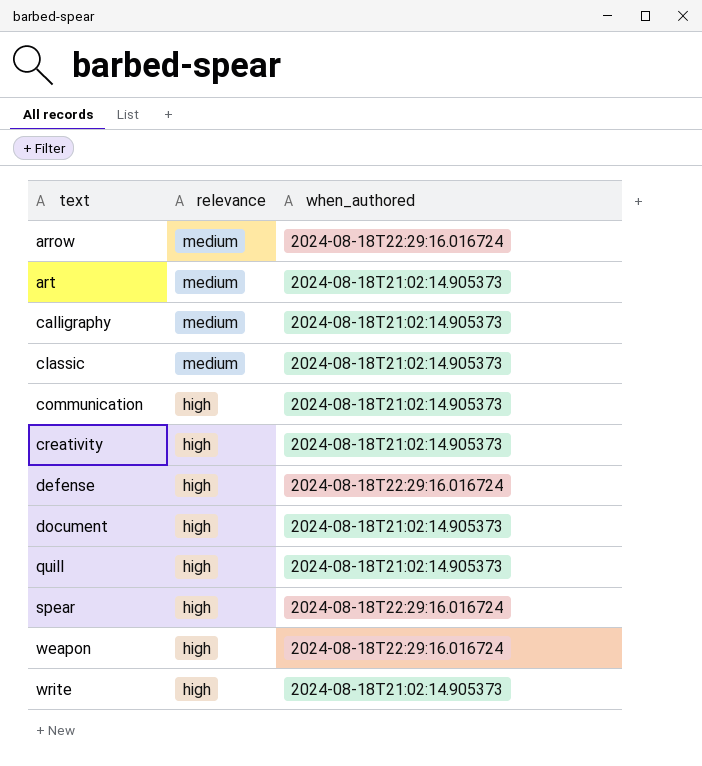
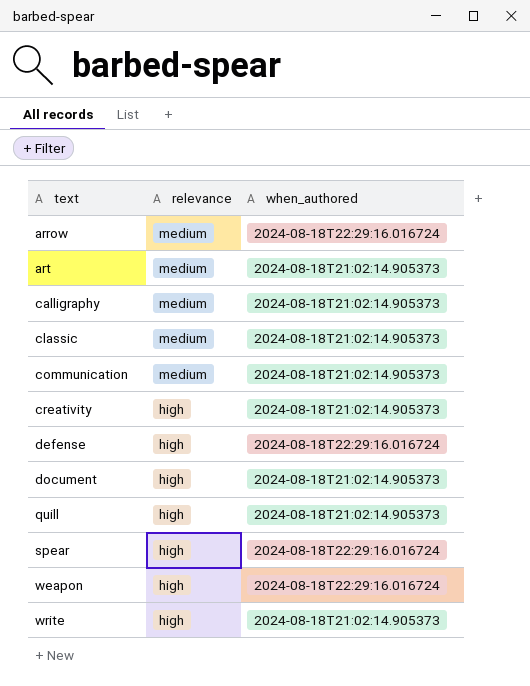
communication | relevance: high -> medium

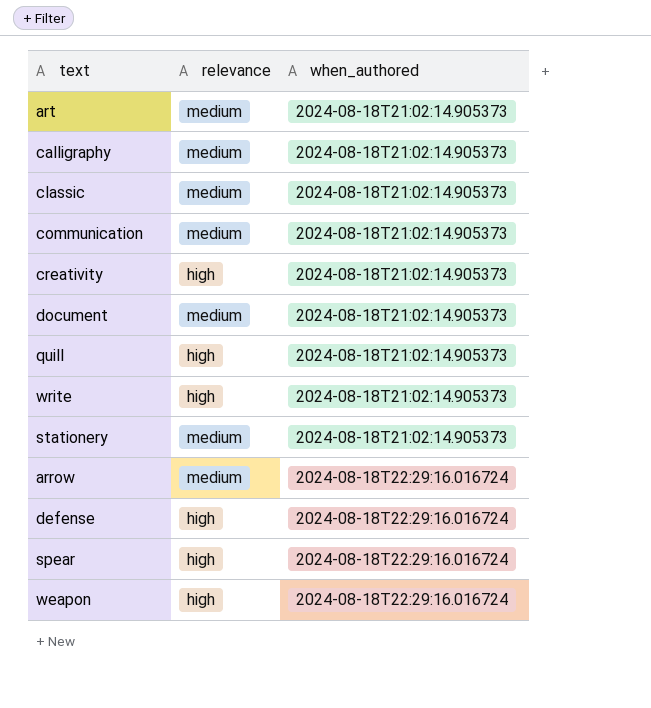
row order: text ascending -> when_authored ascending
document | relevance: high -> medium
row stationery: none -> medium | 2024-08-18T21:02:14.905373

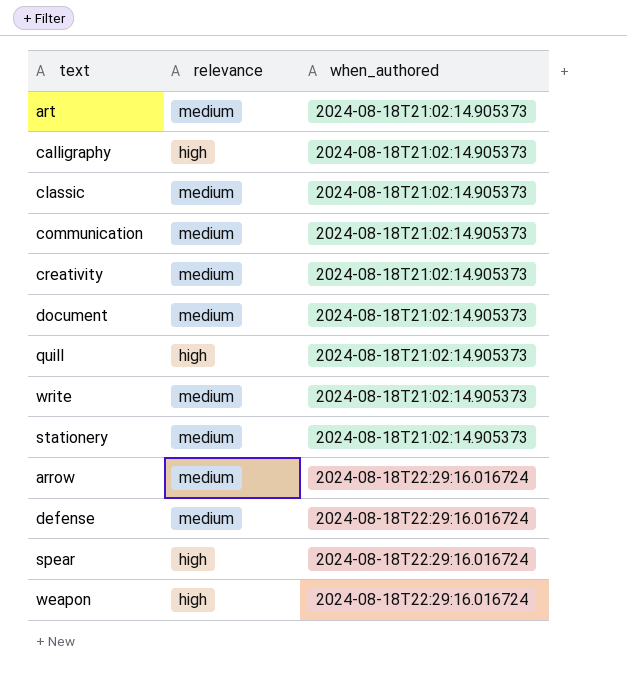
calligraphy | relevance: medium -> high
creativity | relevance: high -> medium
write | relevance: high -> medium
defense | relevance: high -> medium

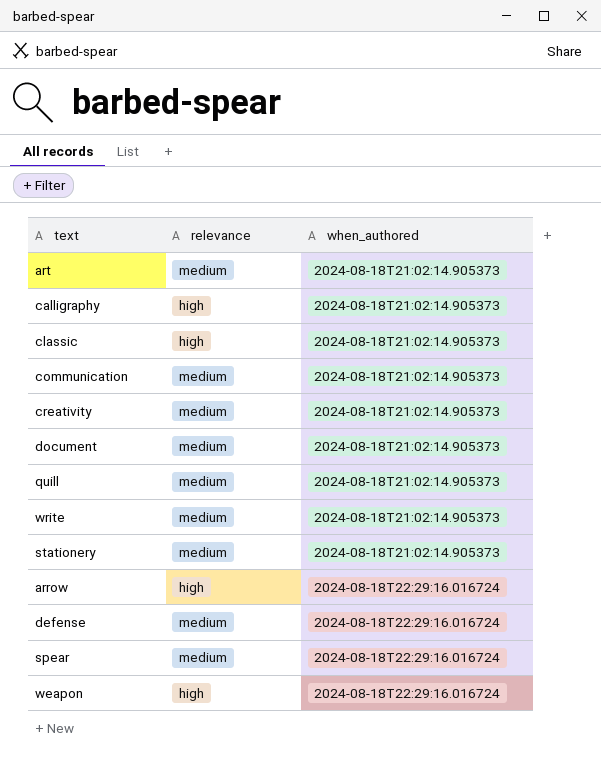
classic | relevance: medium -> high
quill | relevance: high -> medium
arrow | relevance: medium -> high
spear | relevance: high -> medium

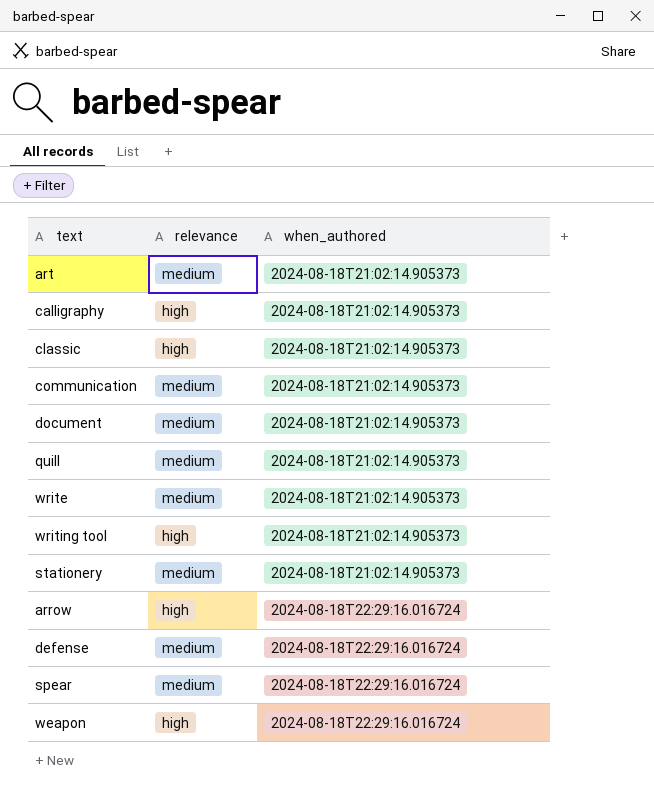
row creativity: medium | 2024-08-18T21:02:14.905373 -> none
row writing tool: none -> high | 2024-08-18T21:02:14.905373

